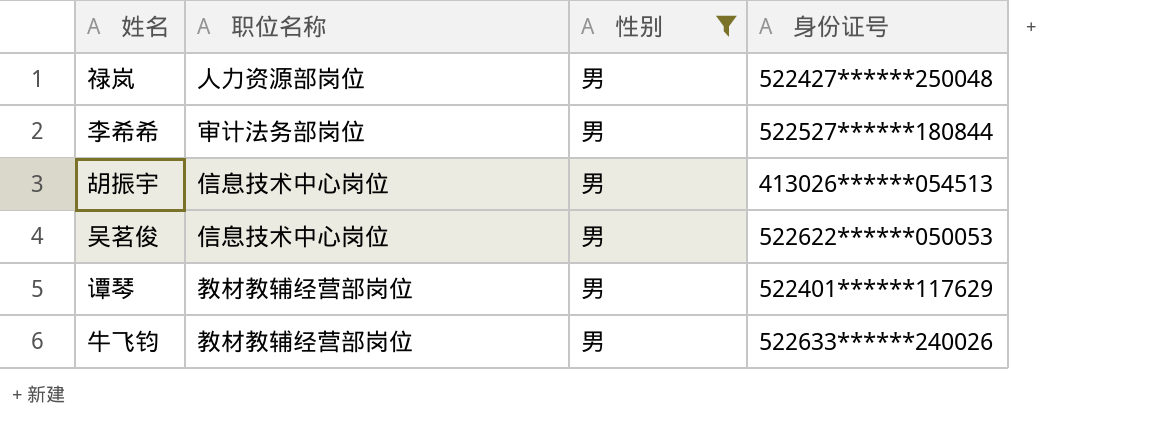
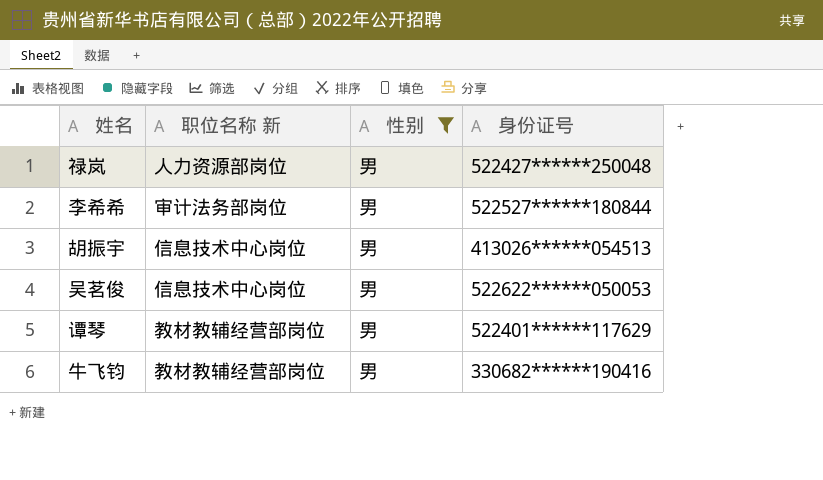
column name: 职位名称 -> 职位名称 新
牛飞钧 | 身份证号: 522633******240026 -> 330682******190416

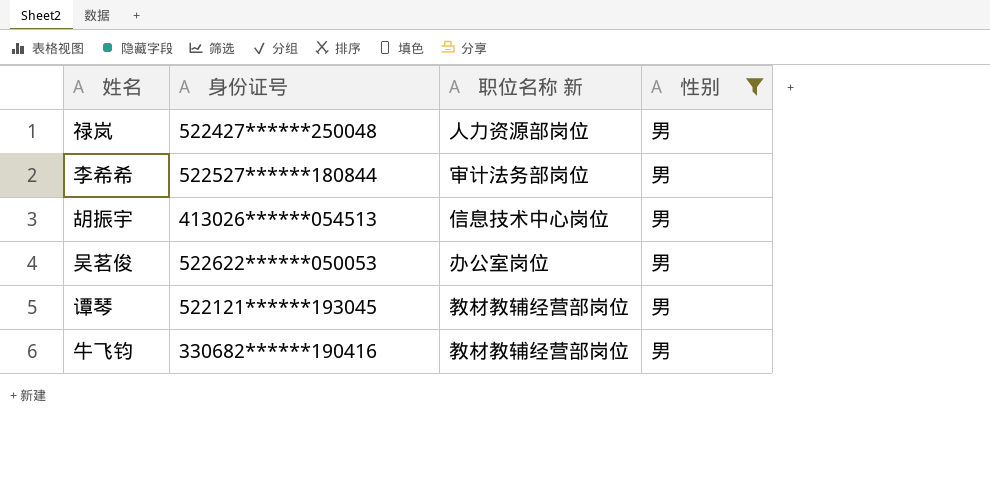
column 身份证号 | position: 4 -> 2
吴茗俊 | 职位名称 新: 信息技术中心岗位 -> 办公室岗位
谭琴 | 身份证号: 522401******117629 -> 522121******193045

